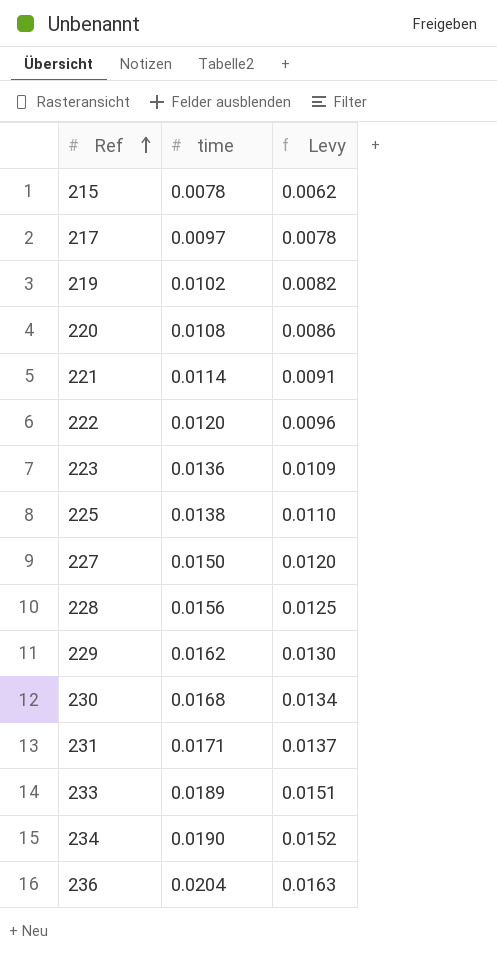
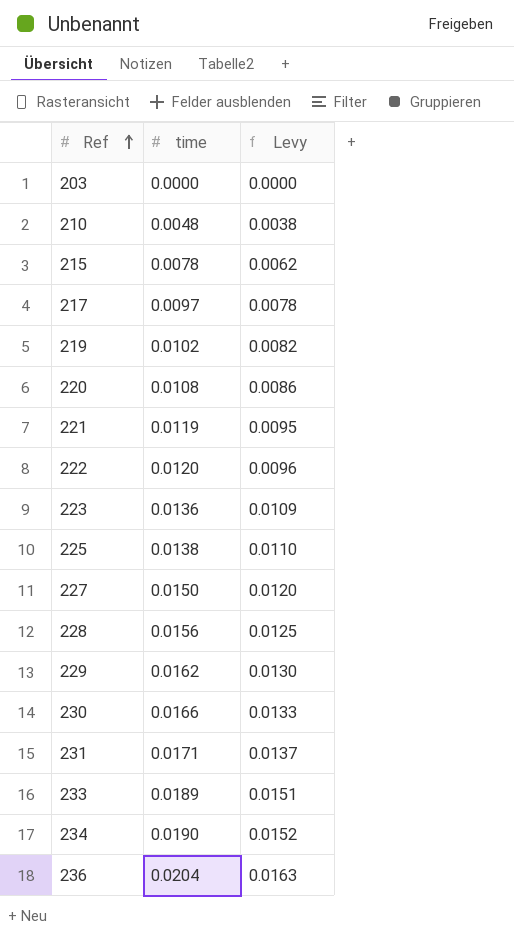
row 203: none -> 0.0000 | 0.0000
row 210: none -> 0.0048 | 0.0038
221 | time: 0.0114 -> 0.0119
221 | Levy: 0.0091 -> 0.0095
230 | time: 0.0168 -> 0.0166
230 | Levy: 0.0134 -> 0.0133

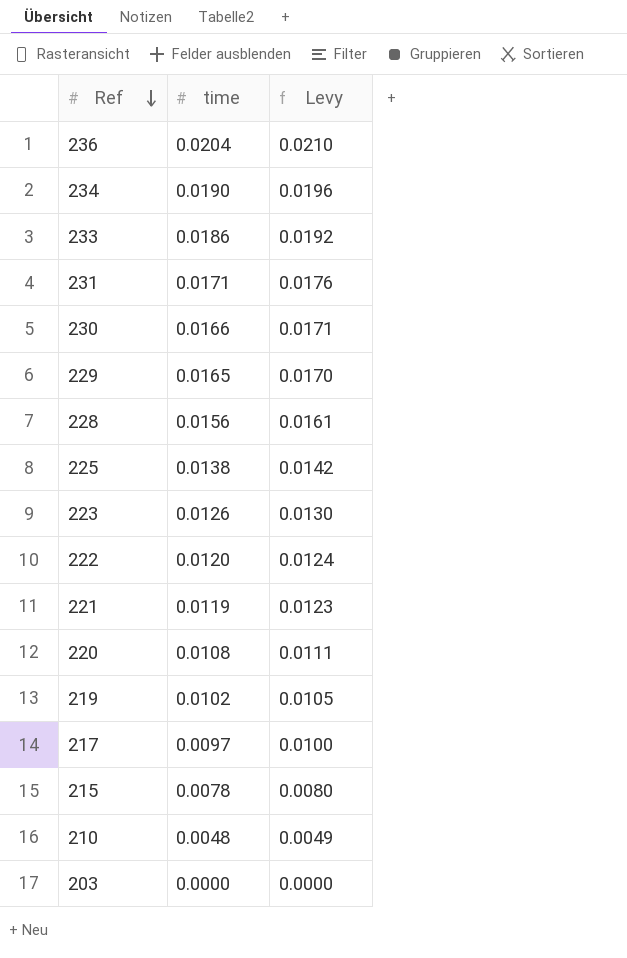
row order: Ref ascending -> Ref descending
column Levy | formula: [time] * 0.8 -> [time] * 1.03
row 227: 0.0150 | 0.0120 -> none
233 | time: 0.0189 -> 0.0186
229 | time: 0.0162 -> 0.0165
223 | time: 0.0136 -> 0.0126

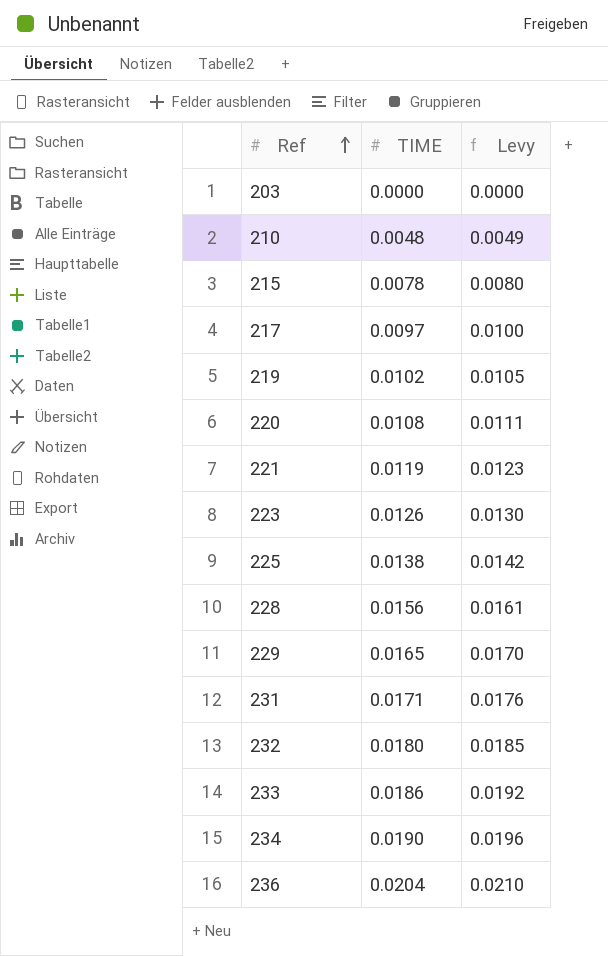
row order: Ref descending -> Ref ascending
column name: time -> TIME
row 230: 0.0166 | 0.0171 -> none
row 222: 0.0120 | 0.0124 -> none
row 232: none -> 0.0180 | 0.0185

